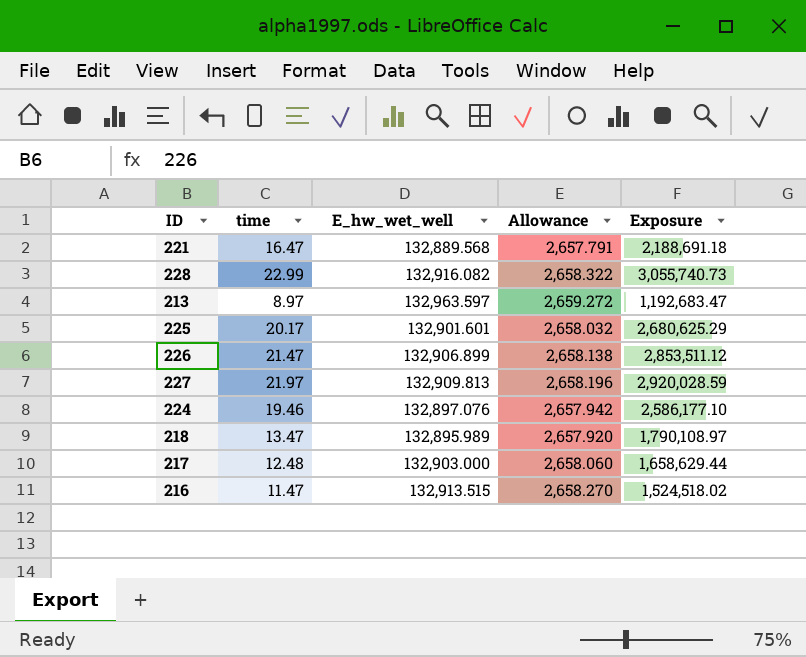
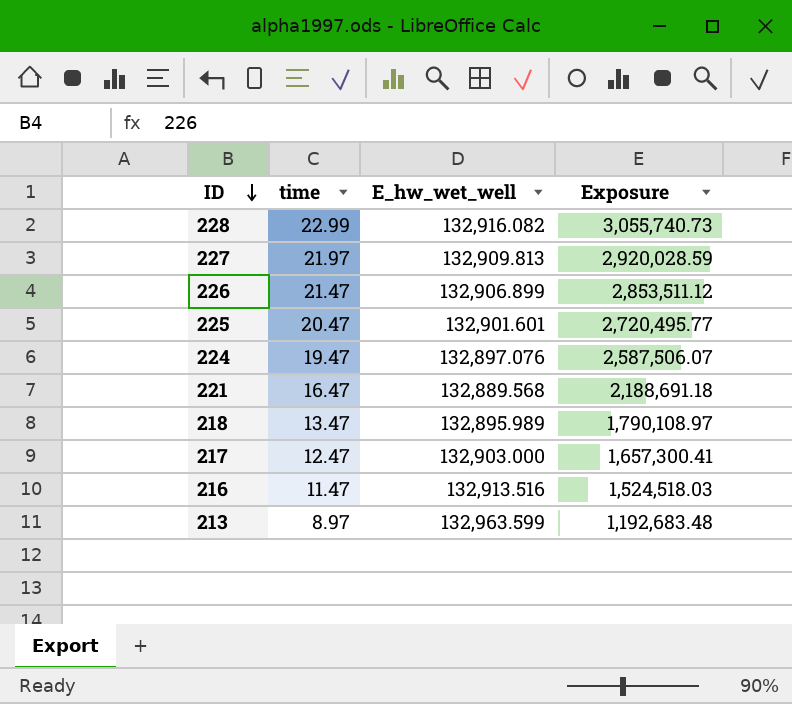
row order: none -> ID descending
column Allowance | formula: [E_hw_wet_well] * 0.02 -> none
225 | time: 20.17 -> 20.47
225 | Exposure: 2,680,625.29 -> 2,720,495.77
224 | time: 19.46 -> 19.47
224 | Exposure: 2,586,177.10 -> 2,587,506.07
217 | time: 12.48 -> 12.47
217 | Exposure: 1,658,629.44 -> 1,657,300.41
216 | E_hw_wet_well: 132,913.515 -> 132,913.516
216 | Exposure: 1,524,518.02 -> 1,524,518.03
213 | E_hw_wet_well: 132,963.597 -> 132,963.599
213 | Exposure: 1,192,683.47 -> 1,192,683.48

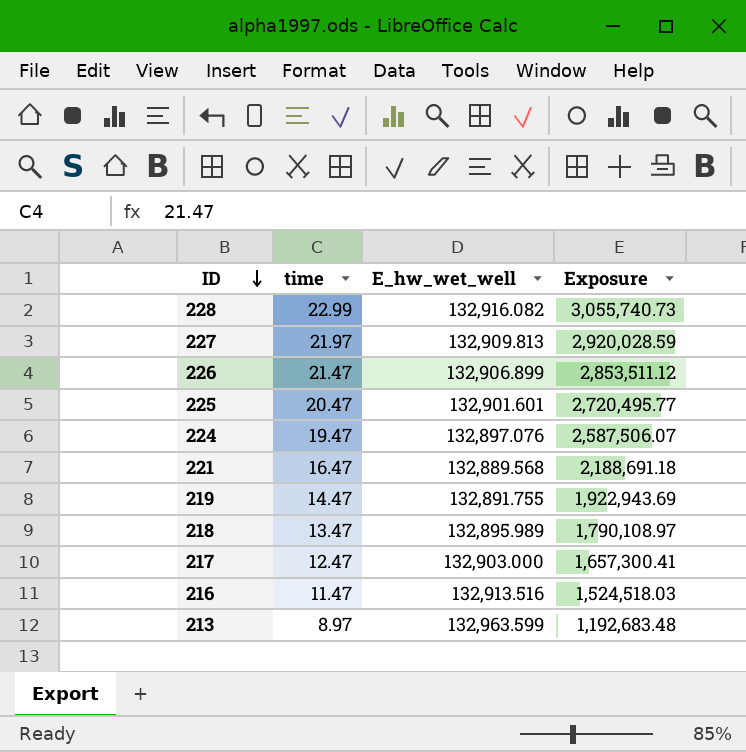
row 219: none -> 14.47 | 132,891.755 | 1,922,943.69

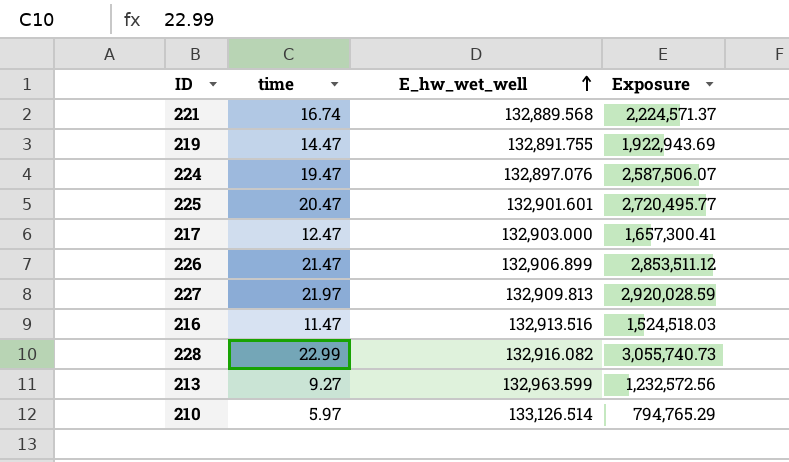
row order: ID descending -> E_hw_wet_well ascending
row 218: 13.47 | 132,895.989 | 1,790,108.97 -> none
221 | time: 16.47 -> 16.74
221 | Exposure: 2,188,691.18 -> 2,224,571.37
213 | time: 8.97 -> 9.27
213 | Exposure: 1,192,683.48 -> 1,232,572.56
row 210: none -> 5.97 | 133,126.514 | 794,765.29

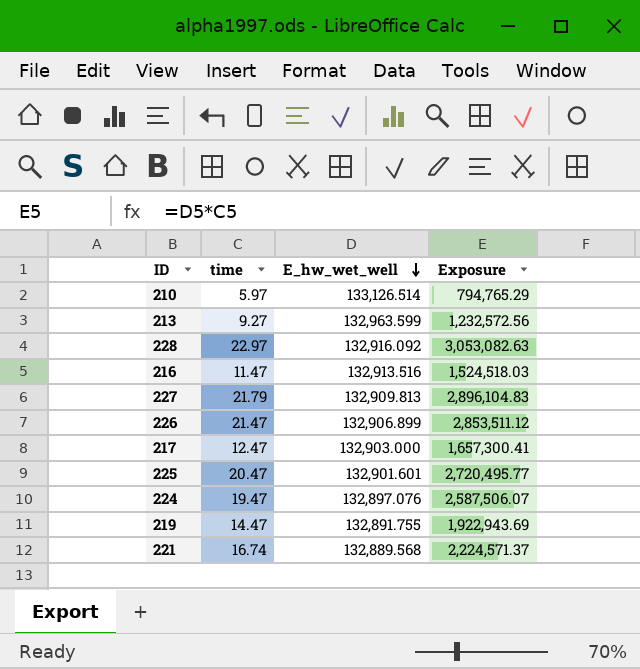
row order: E_hw_wet_well ascending -> E_hw_wet_well descending
228 | time: 22.99 -> 22.97
228 | E_hw_wet_well: 132,916.082 -> 132,916.092
228 | Exposure: 3,055,740.73 -> 3,053,082.63
227 | time: 21.97 -> 21.79
227 | Exposure: 2,920,028.59 -> 2,896,104.83

